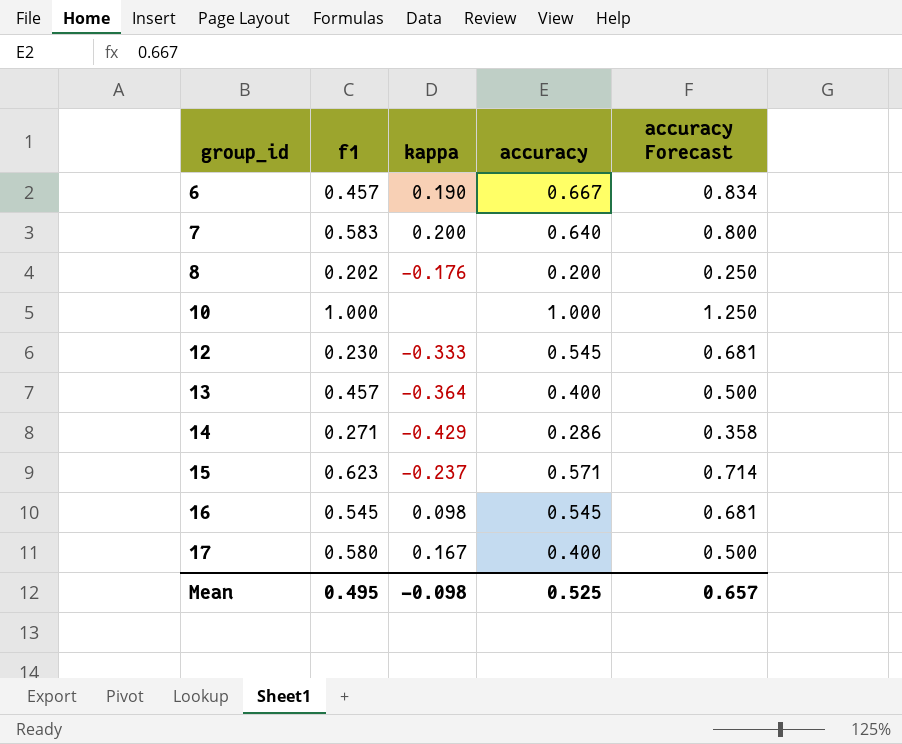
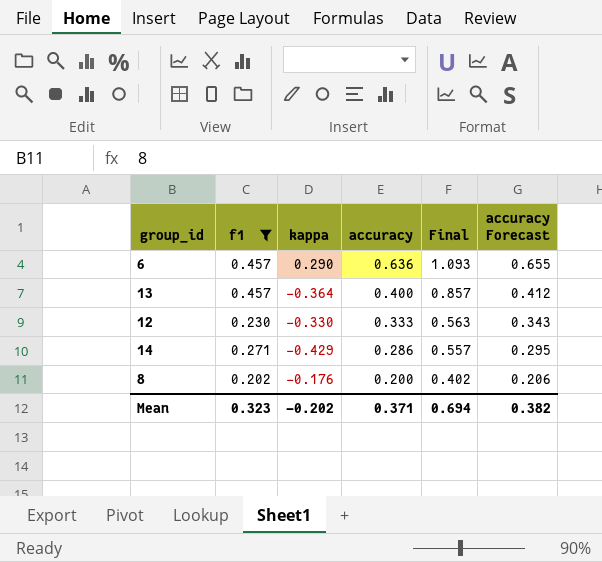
filter: none -> f1 <= 0.457
row order: group_id ascending -> accuracy descending
column Final | formula: none -> [f1] + [accuracy]
column accuracy Forecast | formula: [accuracy] * 1.25 -> [accuracy] * 1.03
6 | kappa: 0.190 -> 0.290
6 | accuracy: 0.667 -> 0.636
12 | kappa: -0.333 -> -0.330
12 | accuracy: 0.545 -> 0.333
Mean | f1: 0.495 -> 0.323
Mean | kappa: -0.098 -> -0.202
Mean | accuracy: 0.525 -> 0.371
Mean | accuracy Forecast: 0.657 -> 0.382

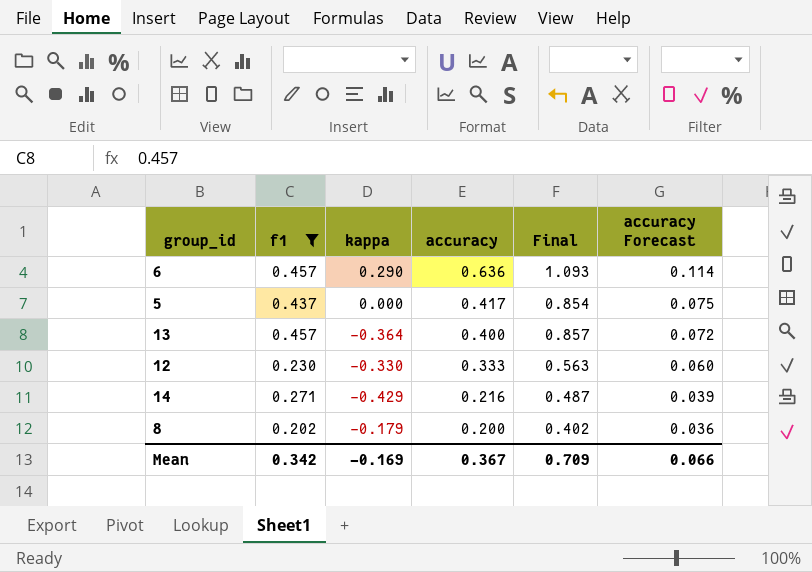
column accuracy Forecast | formula: [accuracy] * 1.03 -> [accuracy] * 0.18
row 5: none -> 0.437 | 0.000 | 0.417 | 0.854 | 0.075
14 | accuracy: 0.286 -> 0.216
14 | Final: 0.557 -> 0.487
8 | kappa: -0.176 -> -0.179
Mean | f1: 0.323 -> 0.342
Mean | kappa: -0.202 -> -0.169
Mean | accuracy: 0.371 -> 0.367
Mean | Final: 0.694 -> 0.709
Mean | accuracy Forecast: 0.382 -> 0.066

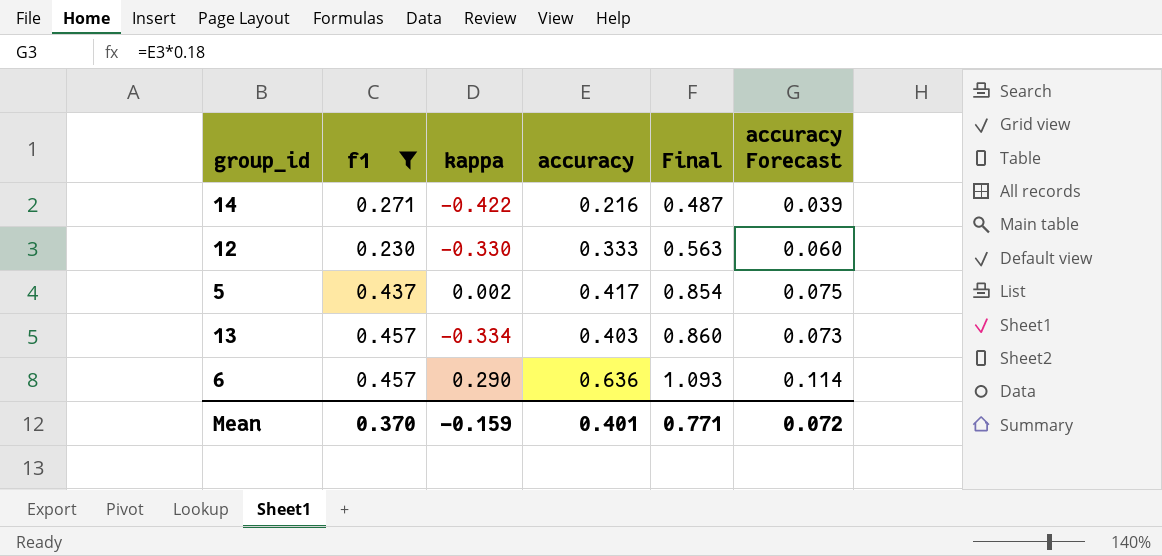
row order: accuracy descending -> Final ascending
row 8: 0.202 | -0.179 | 0.200 | 0.402 | 0.036 -> none
14 | kappa: -0.429 -> -0.422
5 | kappa: 0.000 -> 0.002
13 | kappa: -0.364 -> -0.334
13 | accuracy: 0.400 -> 0.403
13 | Final: 0.857 -> 0.860
13 | accuracy Forecast: 0.072 -> 0.073
Mean | f1: 0.342 -> 0.370
Mean | kappa: -0.169 -> -0.159
Mean | accuracy: 0.367 -> 0.401
Mean | Final: 0.709 -> 0.771
Mean | accuracy Forecast: 0.066 -> 0.072

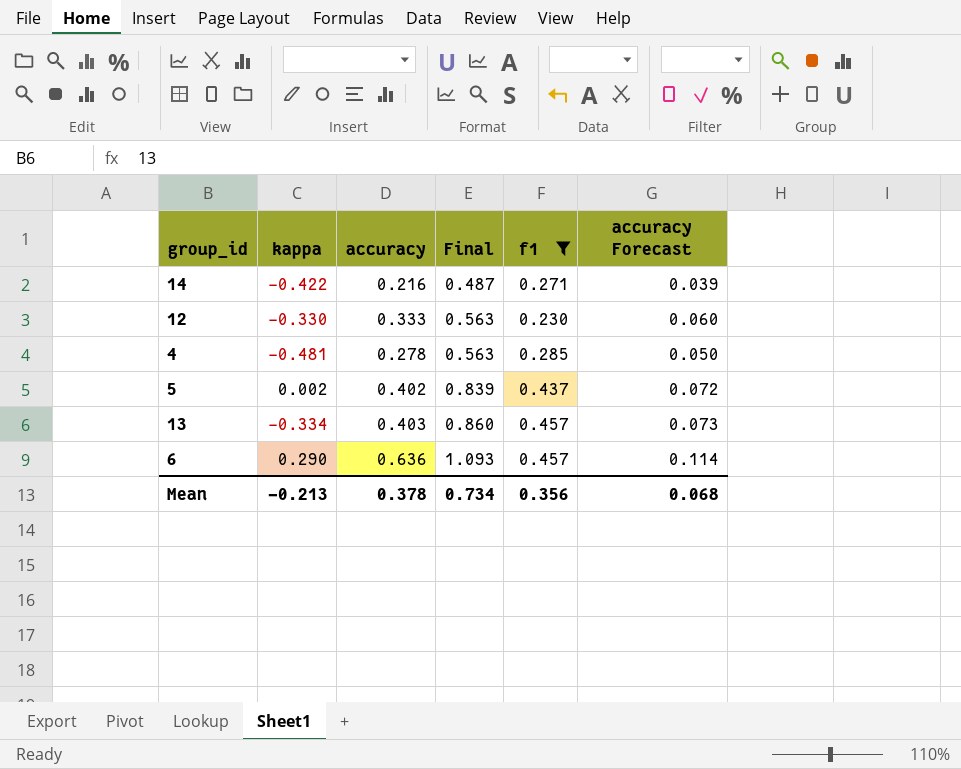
column f1 | position: 2 -> 5
row 4: none -> -0.481 | 0.278 | 0.563 | 0.285 | 0.050
5 | accuracy: 0.417 -> 0.402
5 | Final: 0.854 -> 0.839
5 | accuracy Forecast: 0.075 -> 0.072
Mean | kappa: -0.159 -> -0.213
Mean | accuracy: 0.401 -> 0.378
Mean | Final: 0.771 -> 0.734
Mean | f1: 0.370 -> 0.356
Mean | accuracy Forecast: 0.072 -> 0.068

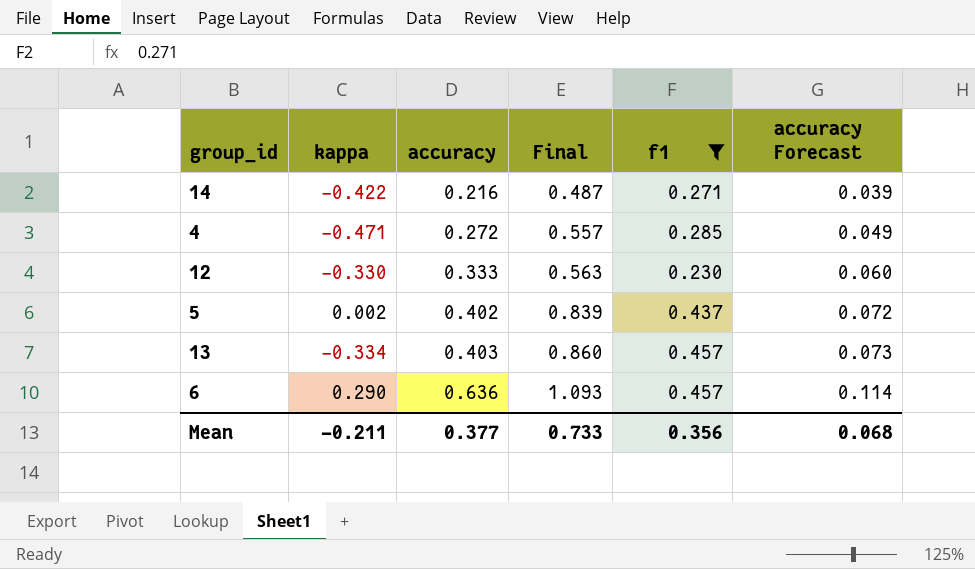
row order: Final ascending -> accuracy ascending
4 | kappa: -0.481 -> -0.471
4 | accuracy: 0.278 -> 0.272
4 | Final: 0.563 -> 0.557
4 | accuracy Forecast: 0.050 -> 0.049
Mean | kappa: -0.213 -> -0.211
Mean | accuracy: 0.378 -> 0.377
Mean | Final: 0.734 -> 0.733

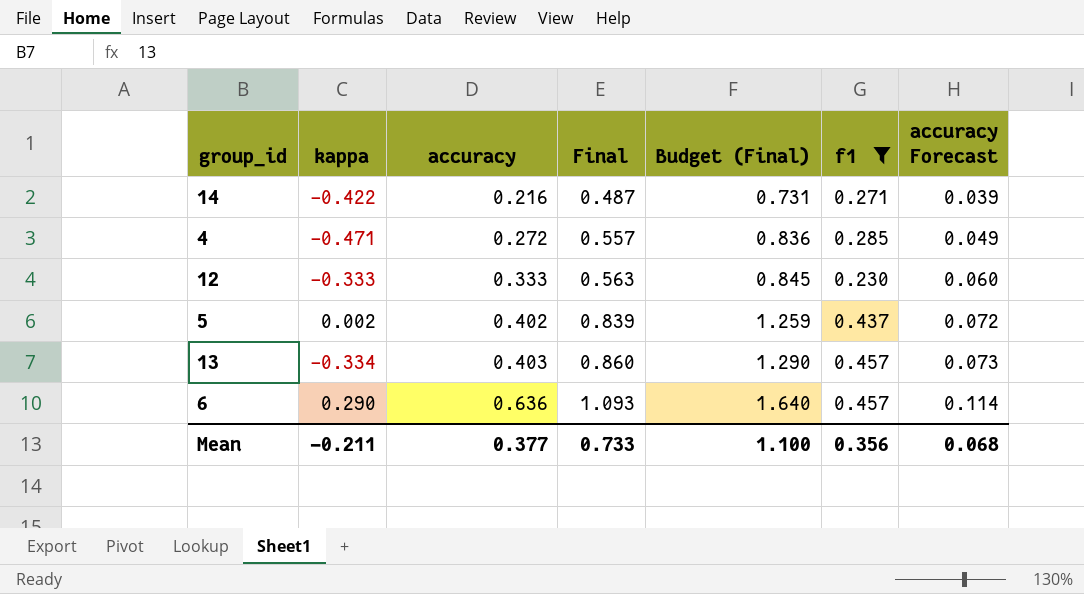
column Budget (Final) | formula: none -> [Final] * 1.5
12 | kappa: -0.330 -> -0.333

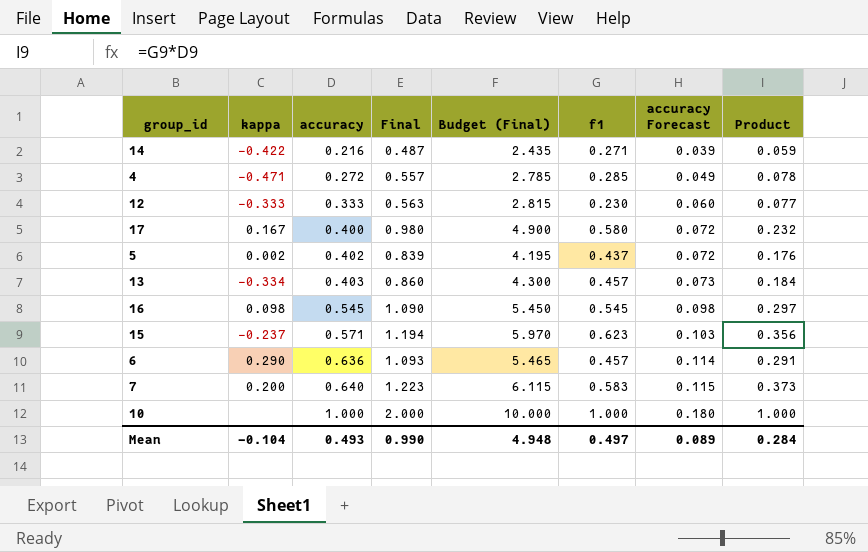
filter: f1 <= 0.457 -> none
column Budget (Final) | formula: [Final] * 1.5 -> [Final] * 5
column Product | formula: none -> [accuracy] * [f1]
Mean | kappa: -0.211 -> -0.104
Mean | accuracy: 0.377 -> 0.493
Mean | Final: 0.733 -> 0.990
Mean | Budget (Final): 1.100 -> 4.948
Mean | f1: 0.356 -> 0.497
Mean | accuracy Forecast: 0.068 -> 0.089

